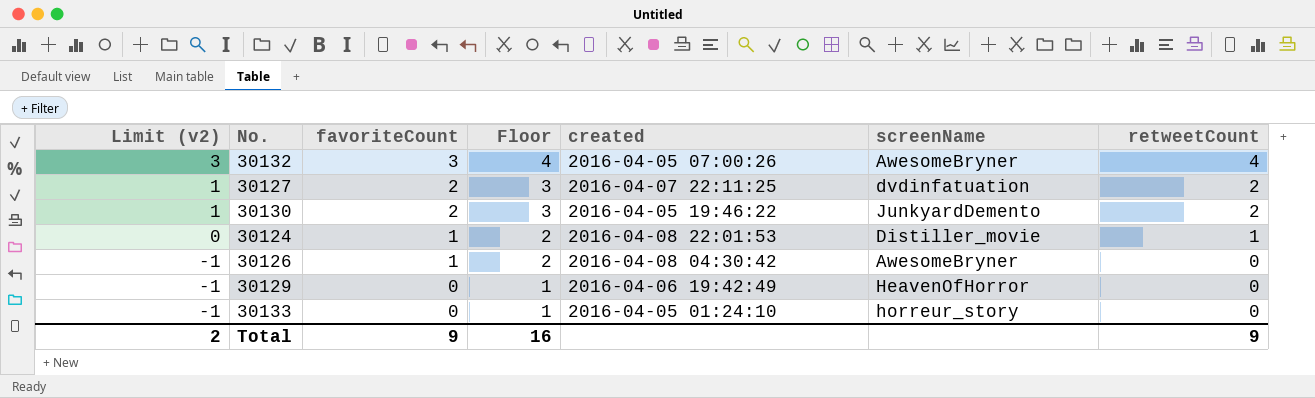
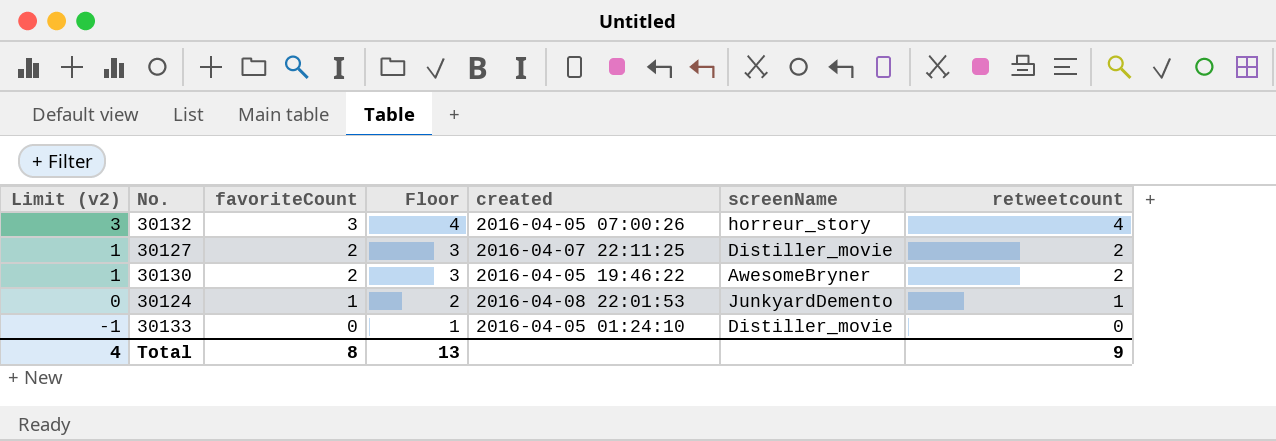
column name: retweetCount -> retweetcount
row 30126: -1 | 1 | 2 | 2016-04-08 04:30:42 | AwesomeBryner | 0 -> none
row 30129: -1 | 0 | 1 | 2016-04-06 19:42:49 | HeavenOfHorror | 0 -> none
30132 | screenName: AwesomeBryner -> horreur_story
30127 | screenName: dvdinfatuation -> Distiller_movie
30130 | screenName: JunkyardDemento -> AwesomeBryner
30124 | screenName: Distiller_movie -> JunkyardDemento
30133 | screenName: horreur_story -> Distiller_movie
Total | Limit (v2): 2 -> 4
Total | favoriteCount: 9 -> 8
Total | Floor: 16 -> 13

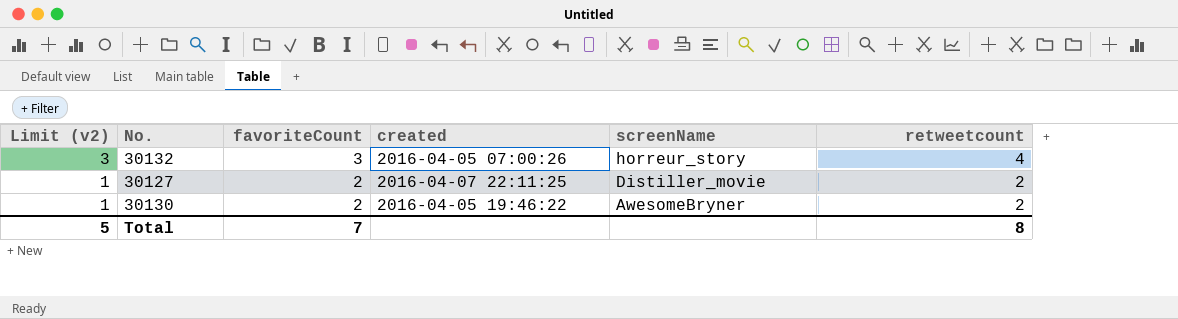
column Floor | formula: [favoriteCount] + 1 -> none
row 30124: 0 | 1 | 2 | 2016-04-08 22:01:53 | JunkyardDemento | 1 -> none
row 30133: -1 | 0 | 1 | 2016-04-05 01:24:10 | Distiller_movie | 0 -> none
Total | Limit (v2): 4 -> 5
Total | favoriteCount: 8 -> 7
Total | retweetcount: 9 -> 8

